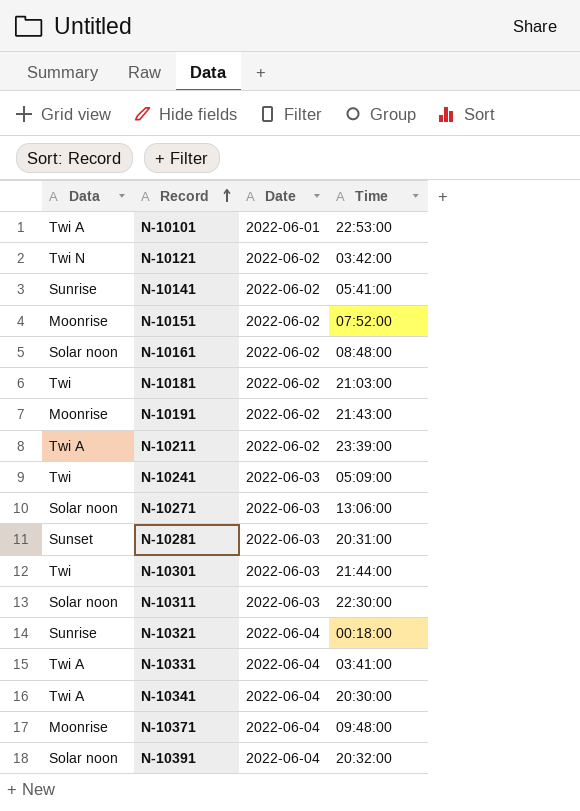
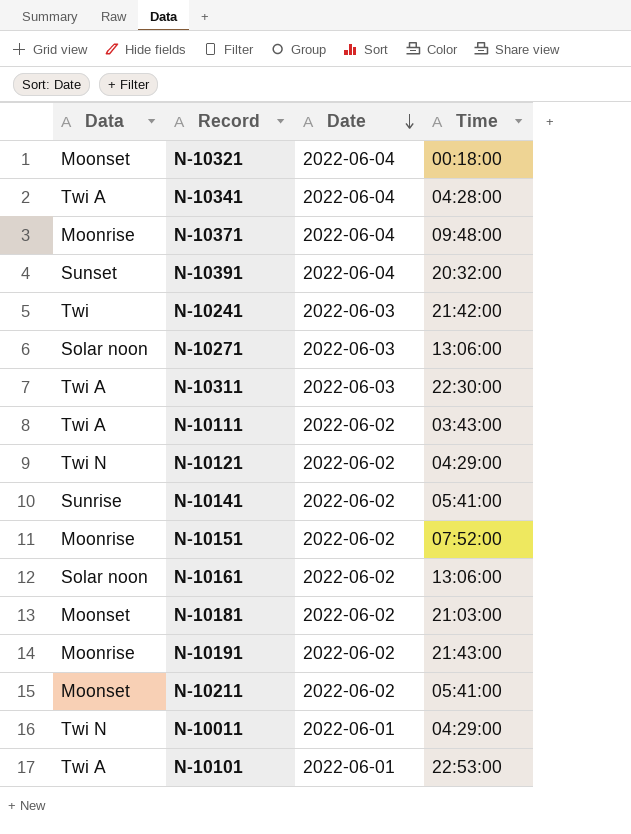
row order: Record ascending -> Date descending
row N-10281: Sunset | 2022-06-03 | 20:31:00 -> none
row N-10301: Twi | 2022-06-03 | 21:44:00 -> none
row N-10331: Twi A | 2022-06-04 | 03:41:00 -> none
N-10321 | Data: Sunrise -> Moonset
N-10341 | Time: 20:30:00 -> 04:28:00
N-10391 | Data: Solar noon -> Sunset
N-10241 | Time: 05:09:00 -> 21:42:00
N-10311 | Data: Solar noon -> Twi A
row N-10111: none -> Twi A | 2022-06-02 | 03:43:00
N-10121 | Time: 03:42:00 -> 04:29:00
N-10161 | Time: 08:48:00 -> 13:06:00
N-10181 | Data: Twi -> Moonset
N-10211 | Data: Twi A -> Moonset
N-10211 | Time: 23:39:00 -> 05:41:00
row N-10011: none -> Twi N | 2022-06-01 | 04:29:00

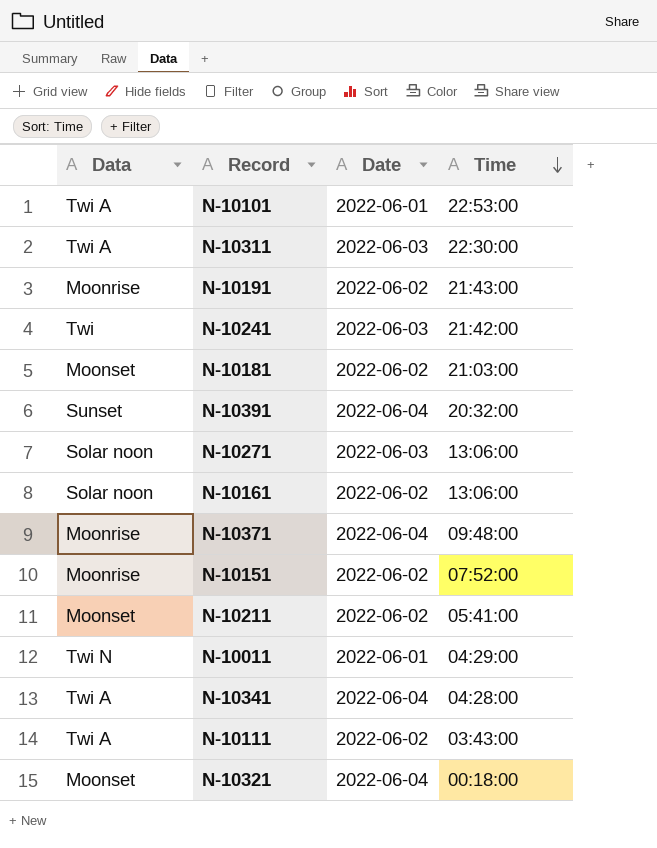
row order: Date descending -> Time descending
row N-10121: Twi N | 2022-06-02 | 04:29:00 -> none
row N-10141: Sunrise | 2022-06-02 | 05:41:00 -> none

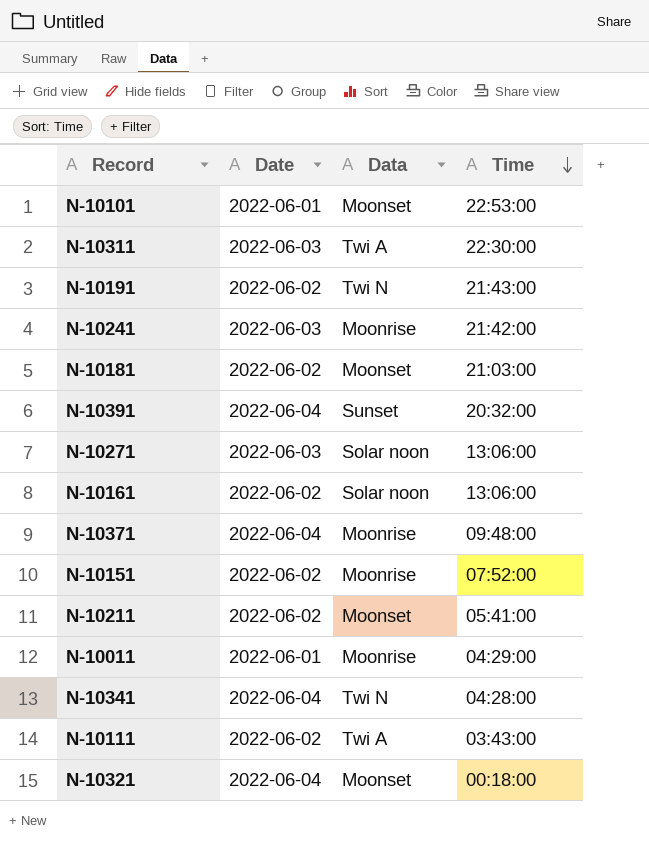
column Data | position: 1 -> 3
N-10101 | Data: Twi A -> Moonset
N-10191 | Data: Moonrise -> Twi N
N-10241 | Data: Twi -> Moonrise
N-10011 | Data: Twi N -> Moonrise
N-10341 | Data: Twi A -> Twi N

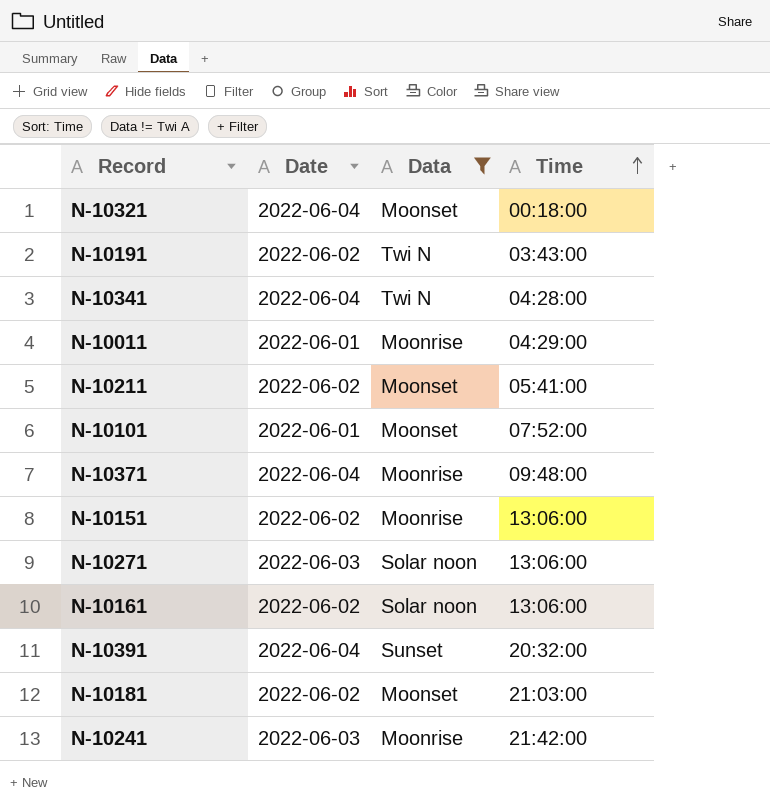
filter: none -> Data != Twi A
row order: Time descending -> Time ascending
N-10191 | Time: 21:43:00 -> 03:43:00
N-10101 | Time: 22:53:00 -> 07:52:00
N-10151 | Time: 07:52:00 -> 13:06:00

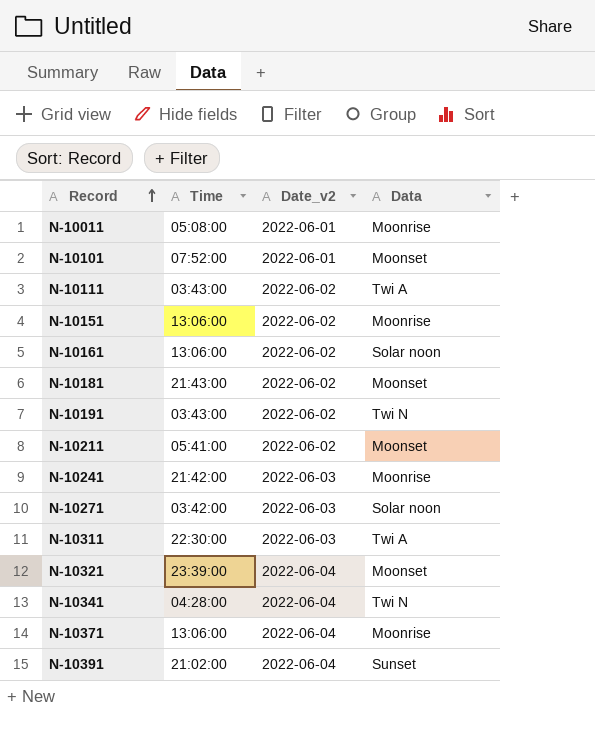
filter: Data != Twi A -> none
row order: Time ascending -> Record ascending
column Time | position: 4 -> 2
column name: Date -> Date_v2
N-10011 | Time: 04:29:00 -> 05:08:00
N-10181 | Time: 21:03:00 -> 21:43:00
N-10271 | Time: 13:06:00 -> 03:42:00
N-10321 | Time: 00:18:00 -> 23:39:00
N-10371 | Time: 09:48:00 -> 13:06:00
N-10391 | Time: 20:32:00 -> 21:02:00

